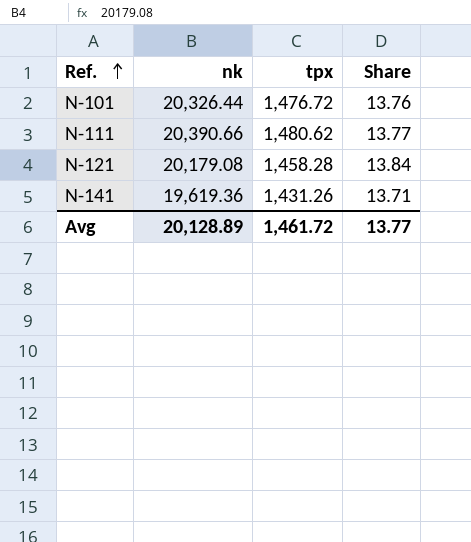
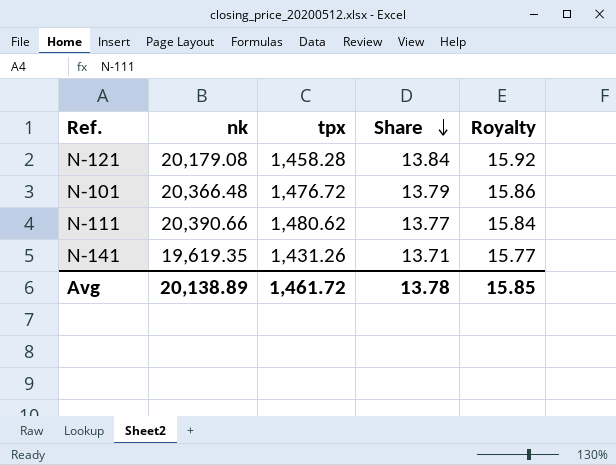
row order: Ref. ascending -> Share descending
column Royalty | formula: none -> [Share] * 1.15
N-101 | nk: 20,326.44 -> 20,366.48
N-101 | Share: 13.76 -> 13.79
N-141 | nk: 19,619.36 -> 19,619.35
Avg | nk: 20,128.89 -> 20,138.89
Avg | Share: 13.77 -> 13.78

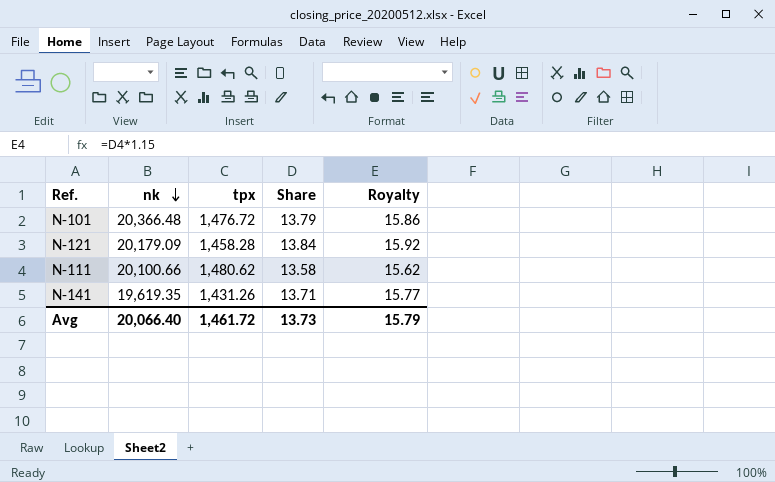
row order: Share descending -> nk descending
N-121 | nk: 20,179.08 -> 20,179.09
N-111 | nk: 20,390.66 -> 20,100.66
N-111 | Share: 13.77 -> 13.58
N-111 | Royalty: 15.84 -> 15.62
Avg | nk: 20,138.89 -> 20,066.40
Avg | Share: 13.78 -> 13.73
Avg | Royalty: 15.85 -> 15.79

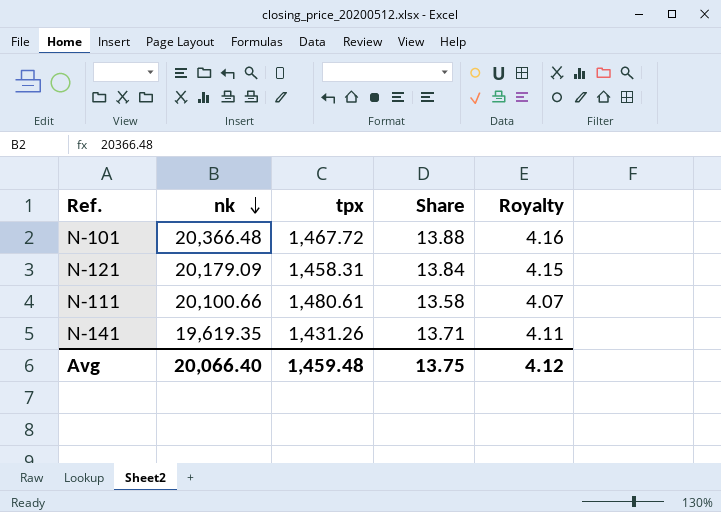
column Royalty | formula: [Share] * 1.15 -> [Share] * 0.3
N-101 | tpx: 1,476.72 -> 1,467.72
N-101 | Share: 13.79 -> 13.88
N-121 | tpx: 1,458.28 -> 1,458.31
N-111 | tpx: 1,480.62 -> 1,480.61
Avg | tpx: 1,461.72 -> 1,459.48
Avg | Share: 13.73 -> 13.75
Avg | Royalty: 15.79 -> 4.12

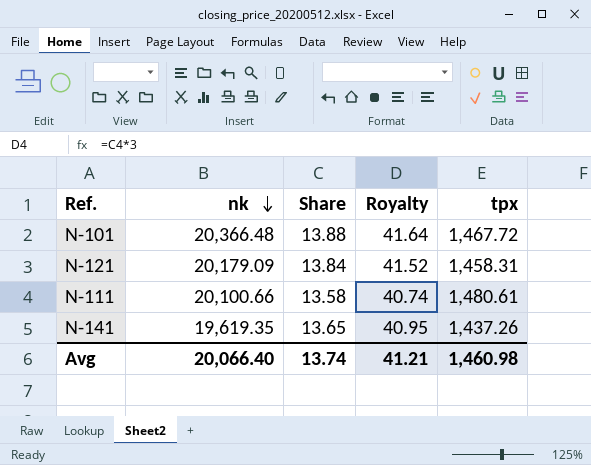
column Royalty | formula: [Share] * 0.3 -> [Share] * 3
column tpx | position: 3 -> 5
N-141 | Share: 13.71 -> 13.65
N-141 | tpx: 1,431.26 -> 1,437.26
Avg | Share: 13.75 -> 13.74
Avg | Royalty: 4.12 -> 41.21
Avg | tpx: 1,459.48 -> 1,460.98

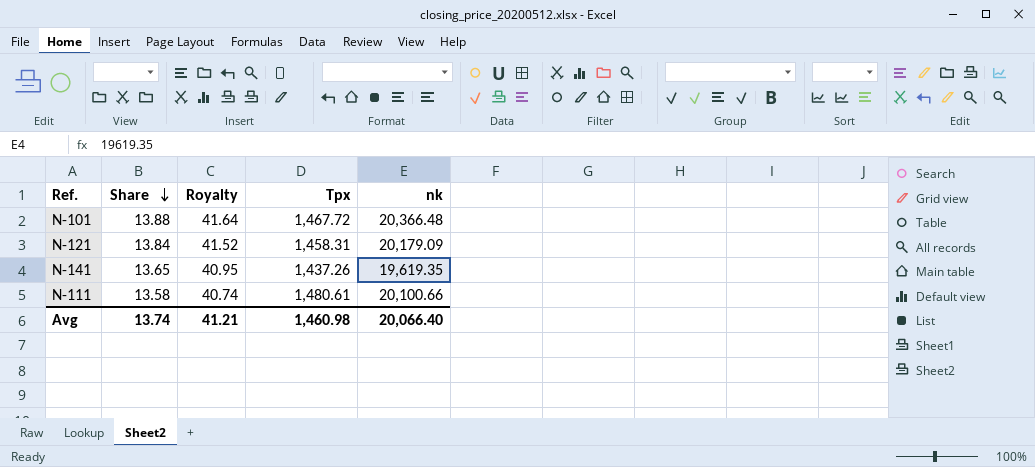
row order: nk descending -> Share descending
column name: tpx -> Tpx
column nk | position: 2 -> 5

